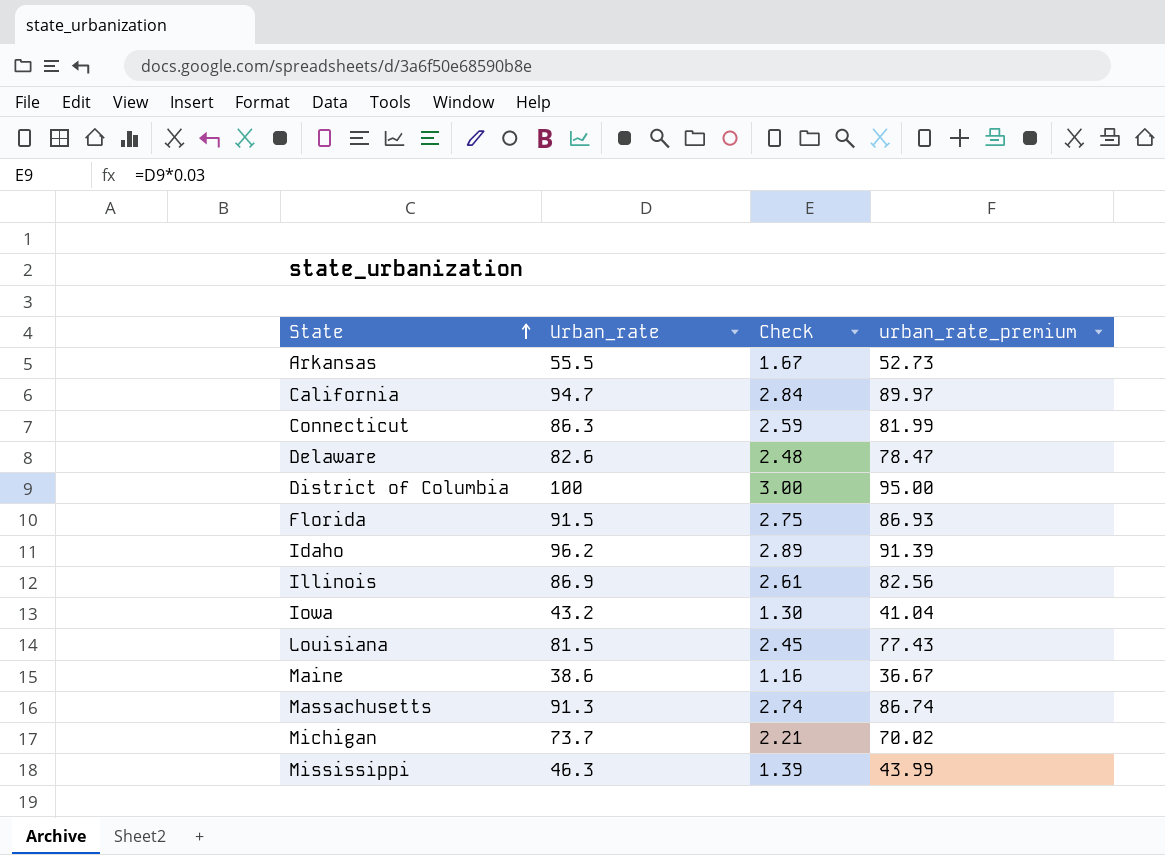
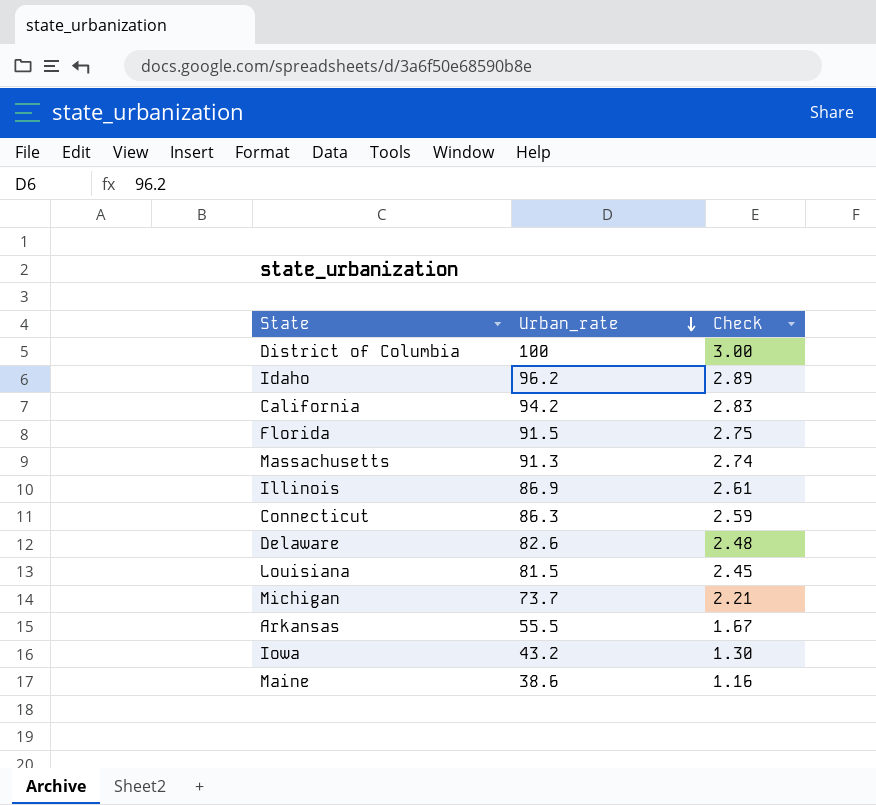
row order: State ascending -> Urban_rate descending
column urban_rate_premium | formula: [Urban_rate] * 0.95 -> none
row Mississippi: 46.3 | 1.39 | 43.99 -> none
California | Urban_rate: 94.7 -> 94.2
California | Check: 2.84 -> 2.83

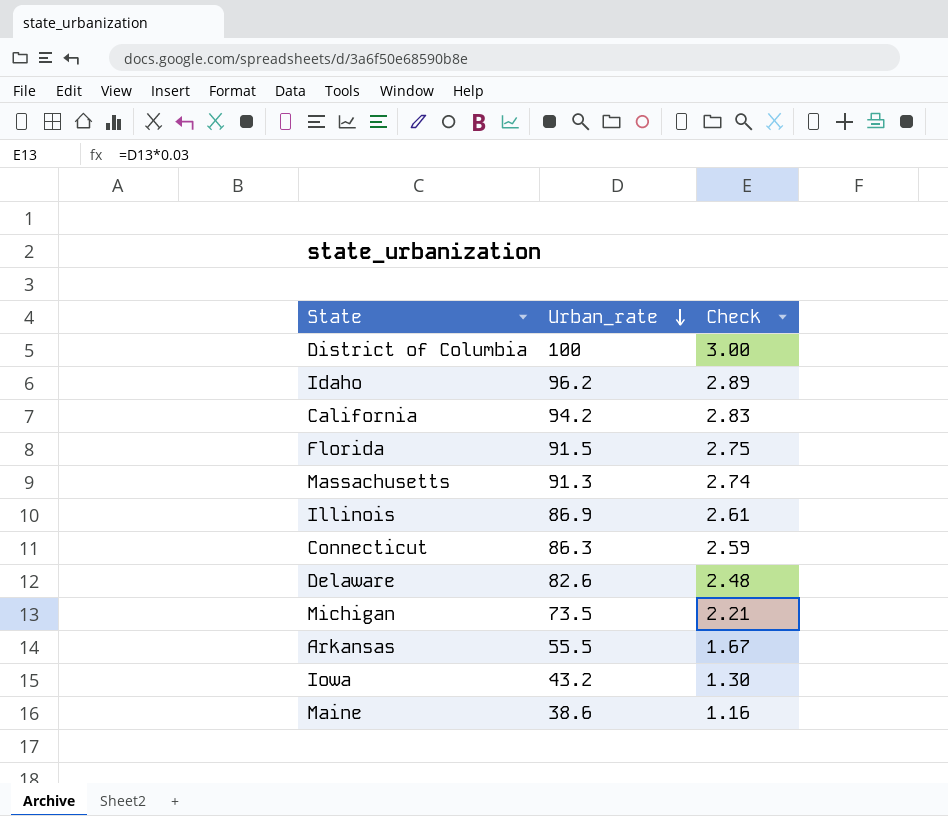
row Louisiana: 81.5 | 2.45 -> none
Michigan | Urban_rate: 73.7 -> 73.5

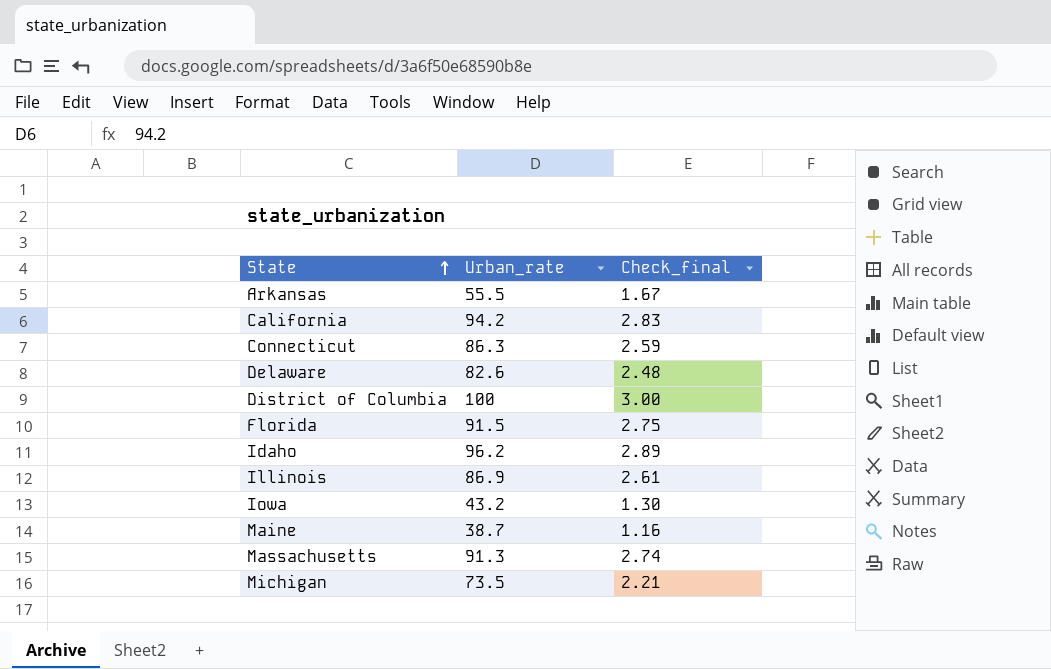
row order: Urban_rate descending -> State ascending
column name: Check -> Check_final
Maine | Urban_rate: 38.6 -> 38.7

